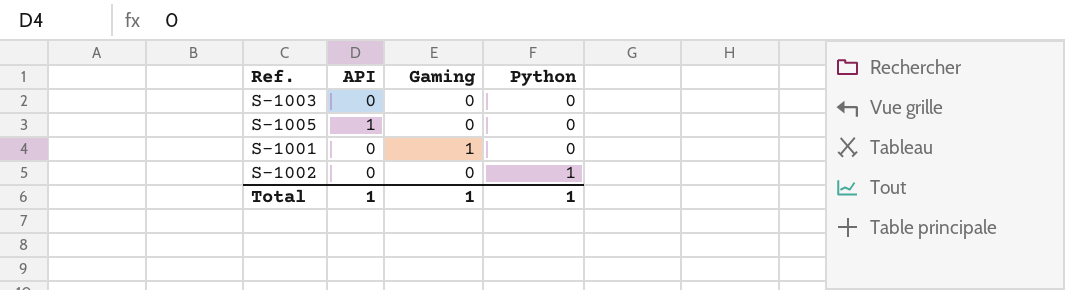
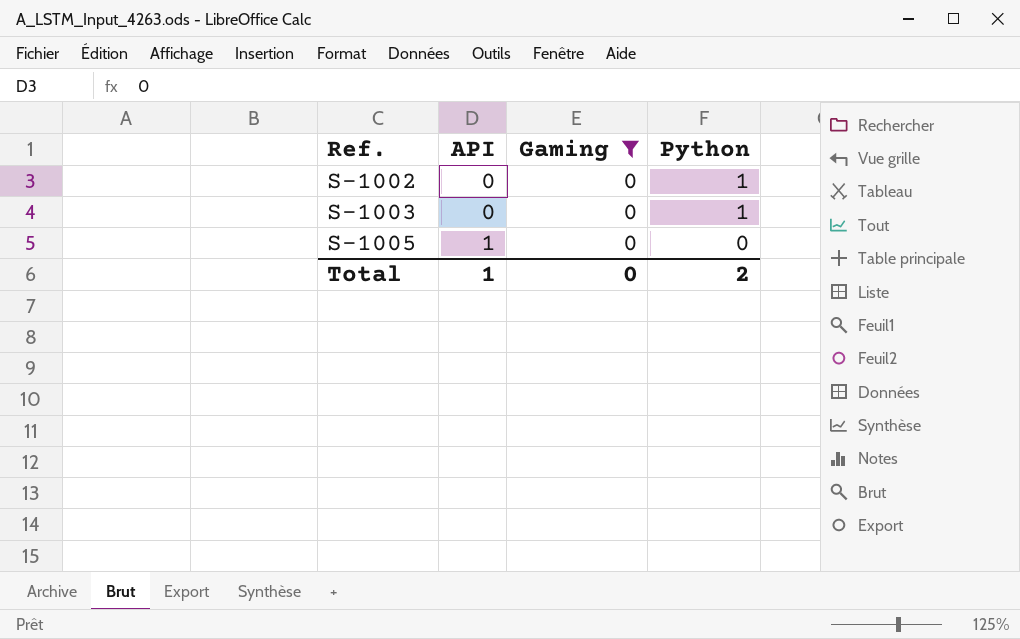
filter: none -> Gaming = 0
row order: Python ascending -> Ref. ascending
S-1003 | Python: 0 -> 1
Total | Gaming: 1 -> 0
Total | Python: 1 -> 2

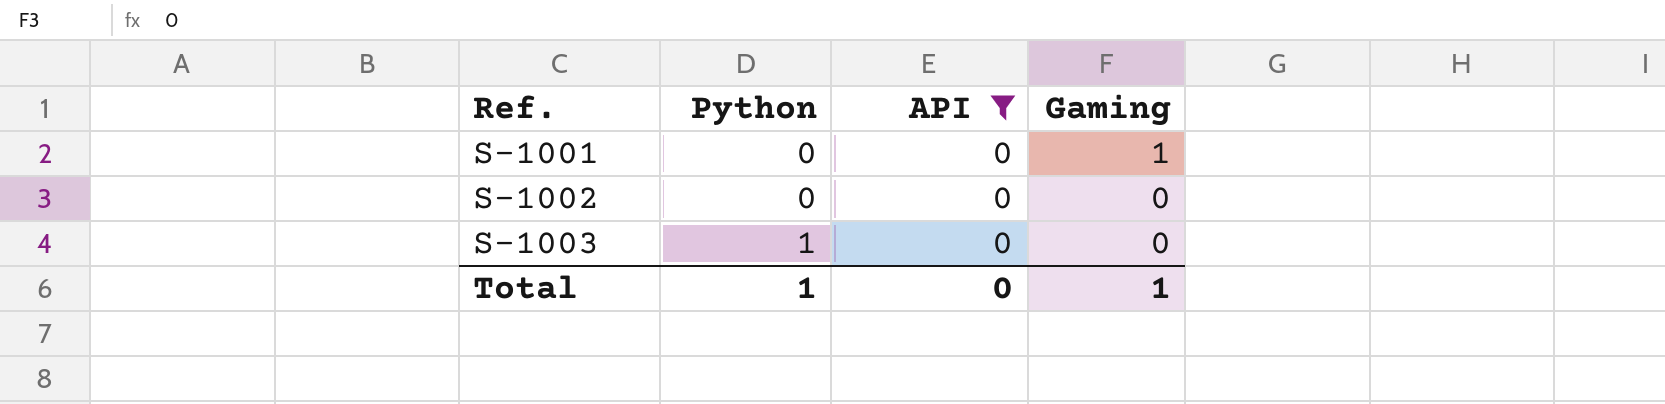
filter: Gaming = 0 -> API = 0
column Python | position: 4 -> 2
S-1002 | Python: 1 -> 0
Total | Python: 2 -> 1
Total | API: 1 -> 0
Total | Gaming: 0 -> 1

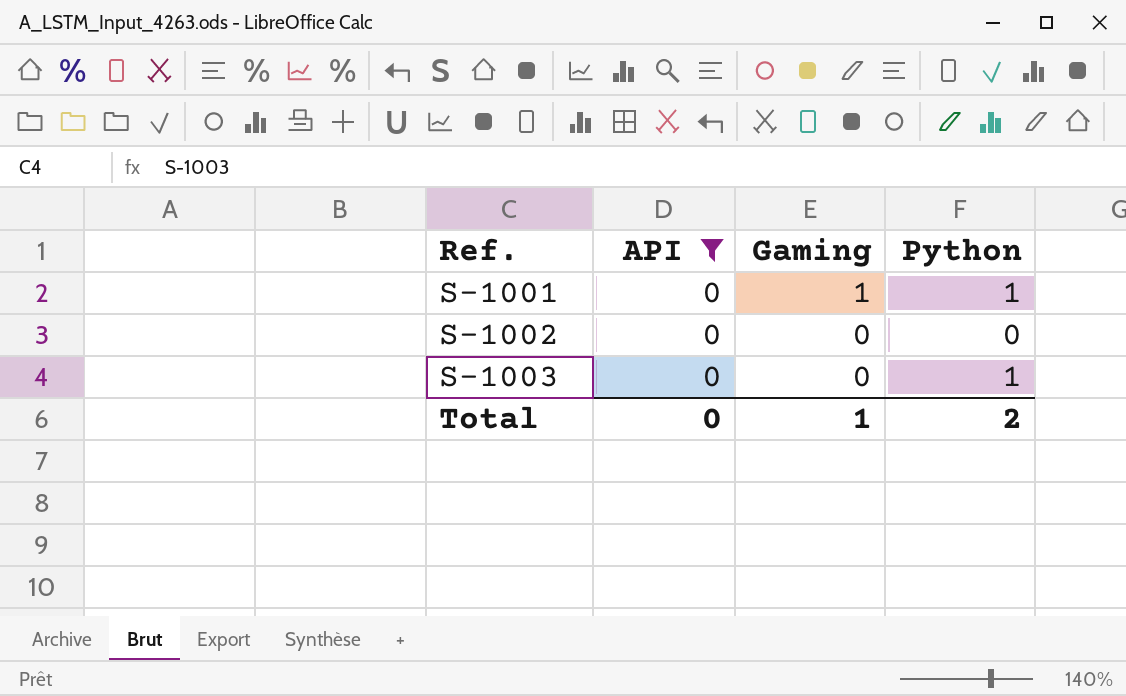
column Python | position: 2 -> 4
S-1001 | Python: 0 -> 1
Total | Python: 1 -> 2

